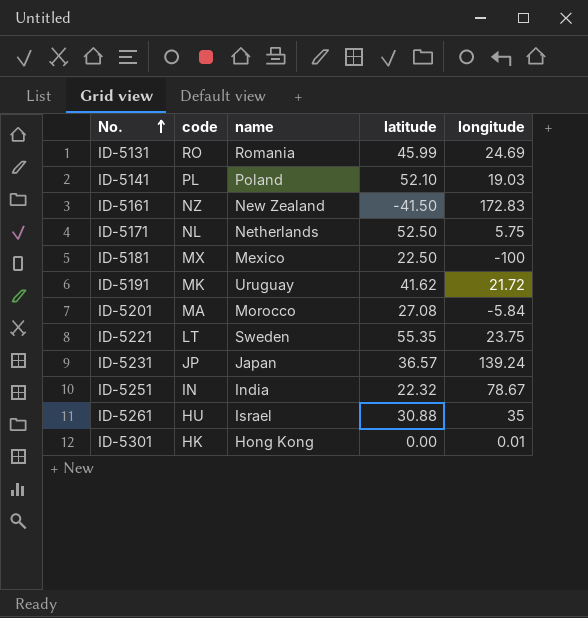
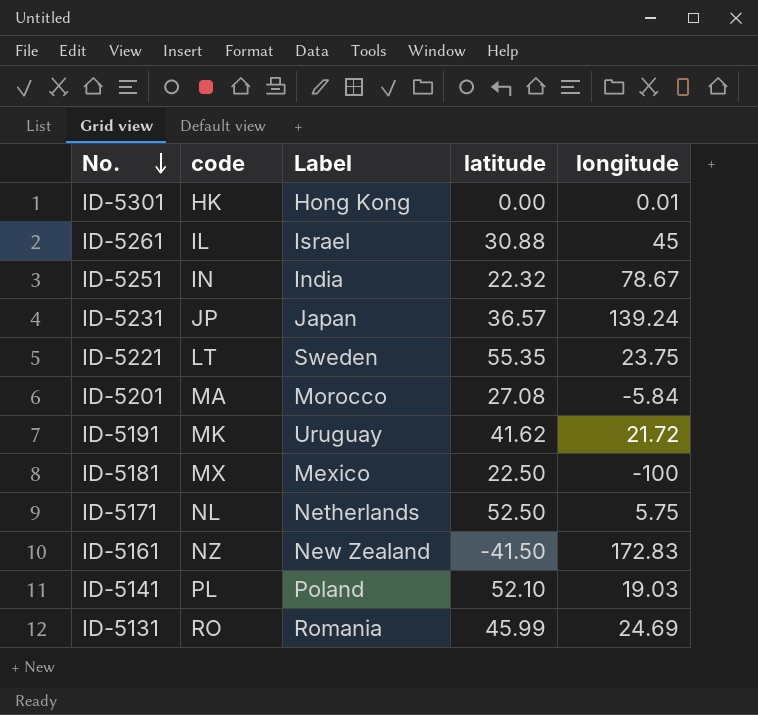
row order: No. ascending -> No. descending
column name: name -> Label
ID-5261 | code: HU -> IL
ID-5261 | longitude: 35 -> 45

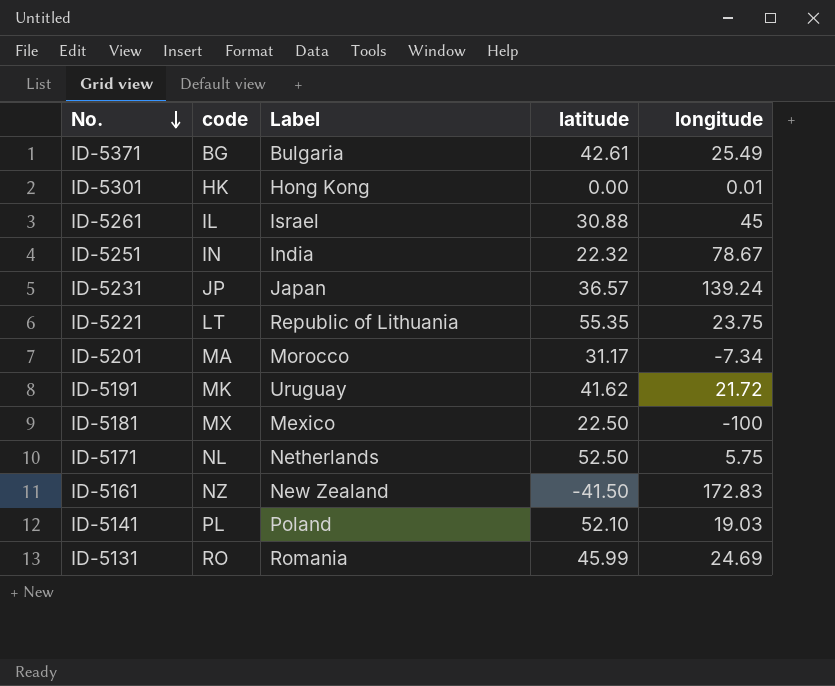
row ID-5371: none -> BG | Bulgaria | 42.61 | 25.49
ID-5221 | Label: Sweden -> Republic of Lithuania
ID-5201 | latitude: 27.08 -> 31.17
ID-5201 | longitude: -5.84 -> -7.34

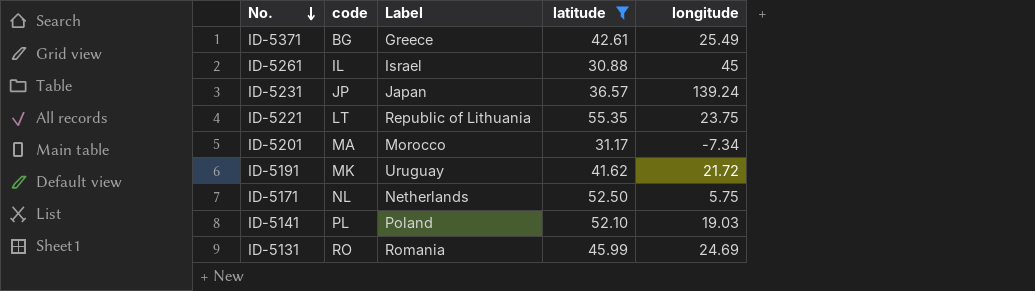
filter: none -> latitude >= 30.88
ID-5371 | Label: Bulgaria -> Greece

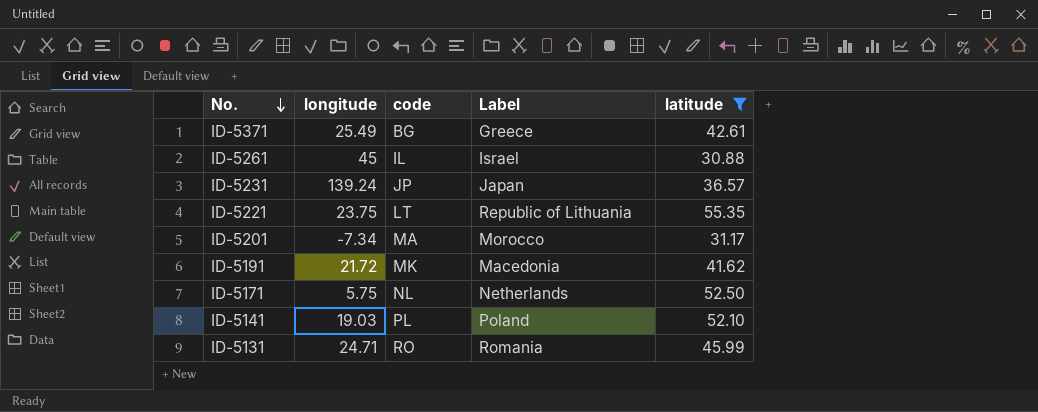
column longitude | position: 5 -> 2
ID-5191 | Label: Uruguay -> Macedonia
ID-5131 | longitude: 24.69 -> 24.71

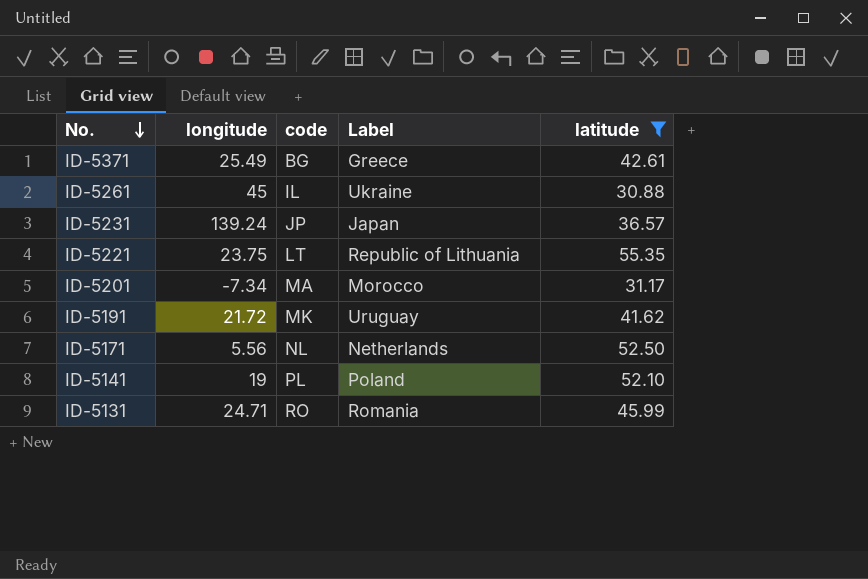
ID-5261 | Label: Israel -> Ukraine
ID-5191 | Label: Macedonia -> Uruguay
ID-5171 | longitude: 5.75 -> 5.56
ID-5141 | longitude: 19.03 -> 19

